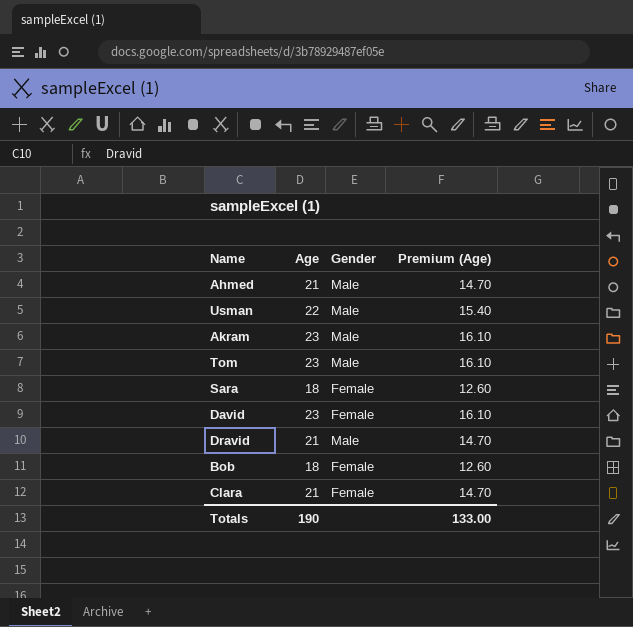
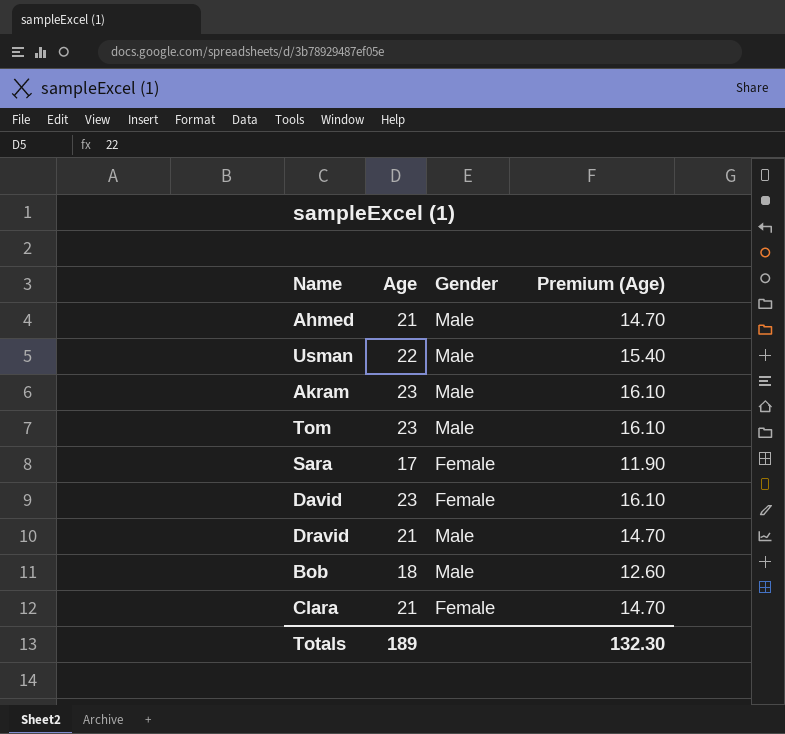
Sara | Age: 18 -> 17
Sara | Premium (Age): 12.60 -> 11.90
Bob | Gender: Female -> Male
Totals | Age: 190 -> 189
Totals | Premium (Age): 133.00 -> 132.30

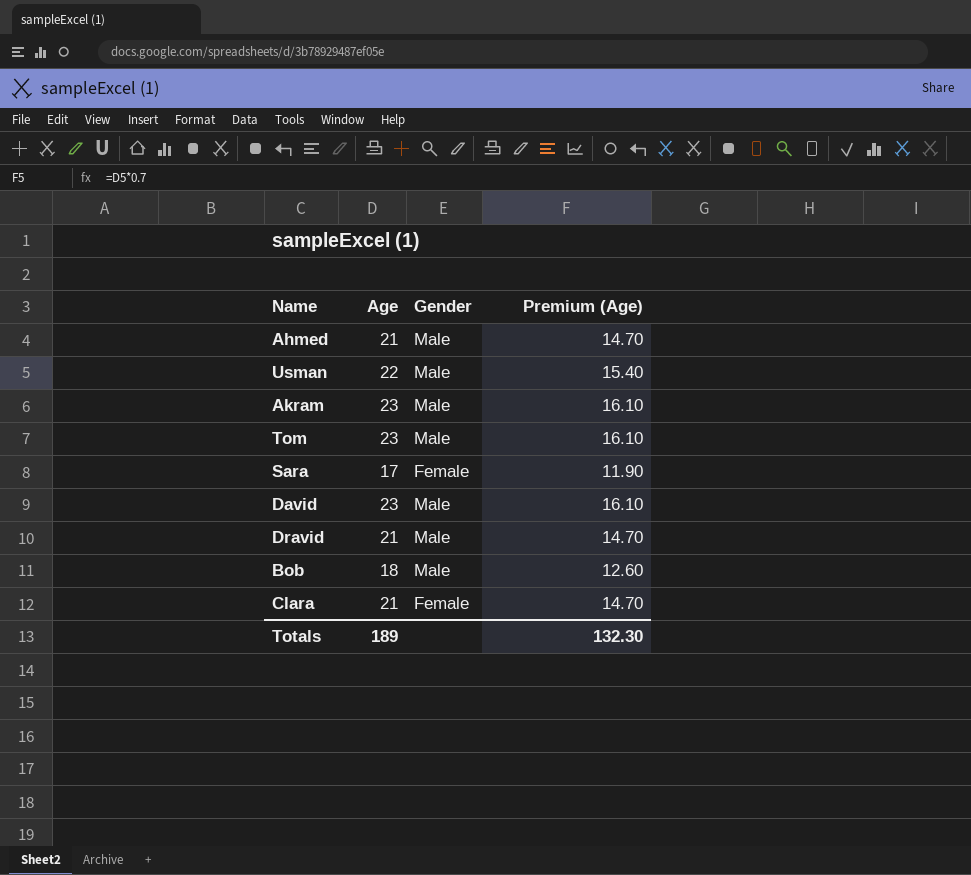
David | Gender: Female -> Male

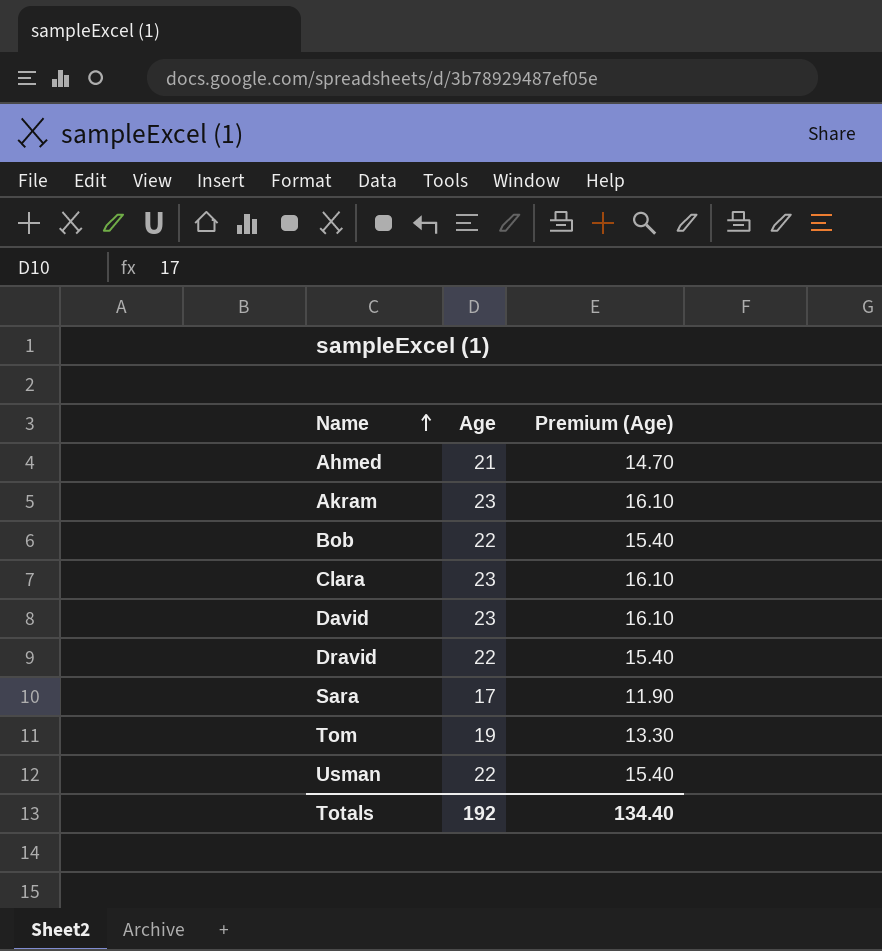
row order: none -> Name ascending
column Gender | position: 3 -> none
Bob | Age: 18 -> 22
Bob | Premium (Age): 12.60 -> 15.40
Clara | Age: 21 -> 23
Clara | Premium (Age): 14.70 -> 16.10
Dravid | Age: 21 -> 22
Dravid | Premium (Age): 14.70 -> 15.40
Tom | Age: 23 -> 19
Tom | Premium (Age): 16.10 -> 13.30
Totals | Age: 189 -> 192
Totals | Premium (Age): 132.30 -> 134.40

